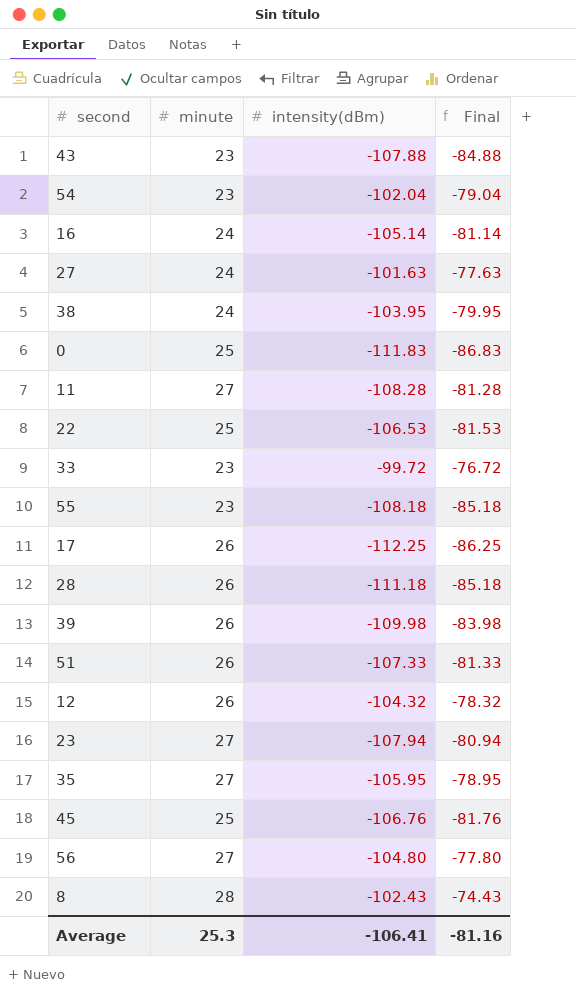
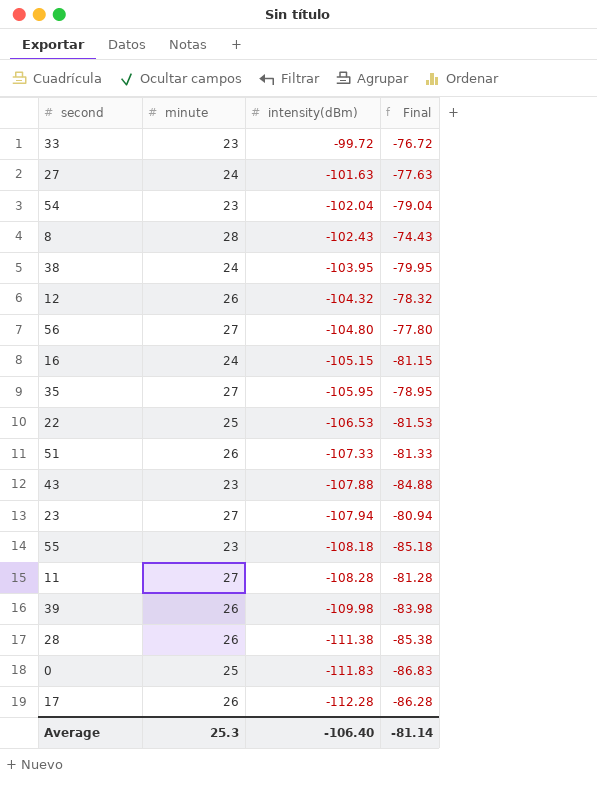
row order: none -> intensity(dBm) descending
row 45: 25 | -106.76 | -81.76 -> none
16 | intensity(dBm): -105.14 -> -105.15
16 | Final: -81.14 -> -81.15
28 | intensity(dBm): -111.18 -> -111.38
28 | Final: -85.18 -> -85.38
17 | intensity(dBm): -112.25 -> -112.28
17 | Final: -86.25 -> -86.28
Average | intensity(dBm): -106.41 -> -106.40
Average | Final: -81.16 -> -81.14

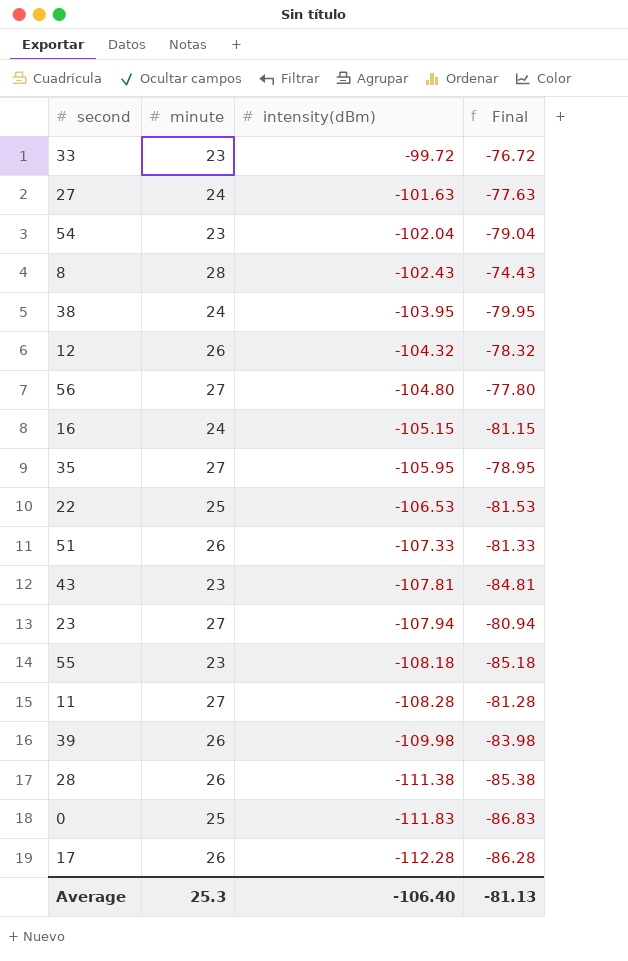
43 | intensity(dBm): -107.88 -> -107.81
43 | Final: -84.88 -> -84.81
Average | Final: -81.14 -> -81.13

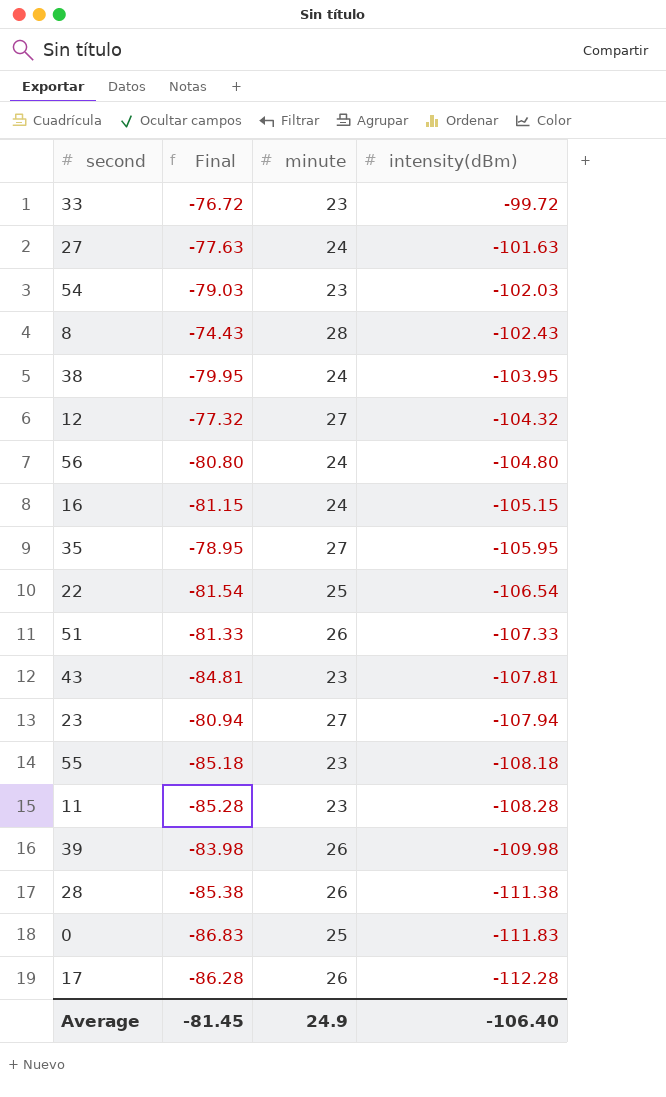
column Final | position: 4 -> 2
54 | Final: -79.04 -> -79.03
54 | intensity(dBm): -102.04 -> -102.03
12 | Final: -78.32 -> -77.32
12 | minute: 26 -> 27
56 | Final: -77.80 -> -80.80
56 | minute: 27 -> 24
22 | Final: -81.53 -> -81.54
22 | intensity(dBm): -106.53 -> -106.54
11 | Final: -81.28 -> -85.28
11 | minute: 27 -> 23
Average | Final: -81.13 -> -81.45
Average | minute: 25.3 -> 24.9

